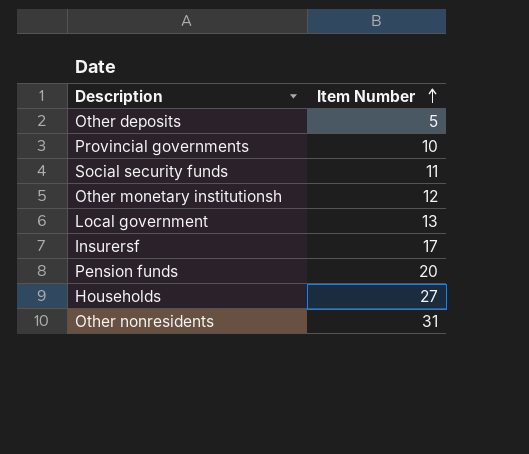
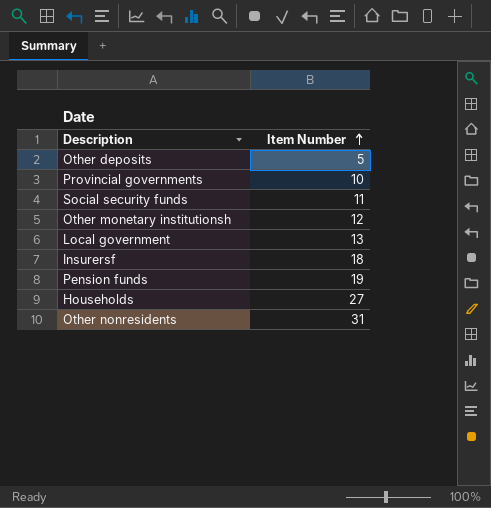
Insurersf | Item Number: 17 -> 18
Pension funds | Item Number: 20 -> 19

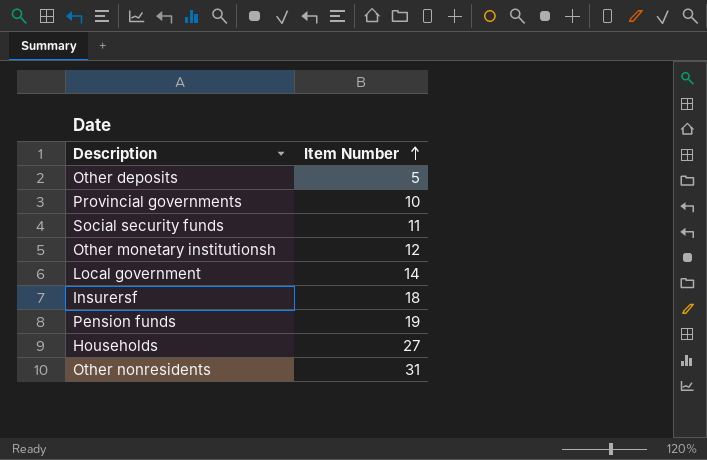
Local government | Item Number: 13 -> 14

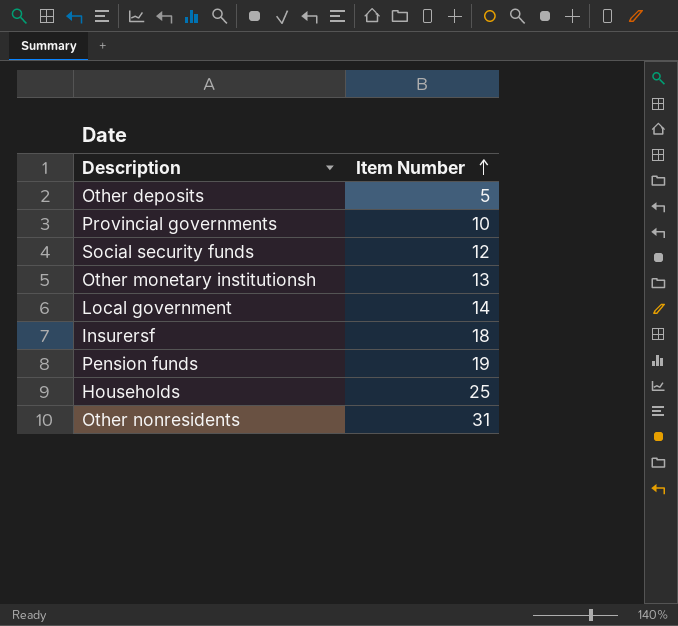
Social security funds | Item Number: 11 -> 12
Other monetary institutionsh | Item Number: 12 -> 13
Households | Item Number: 27 -> 25

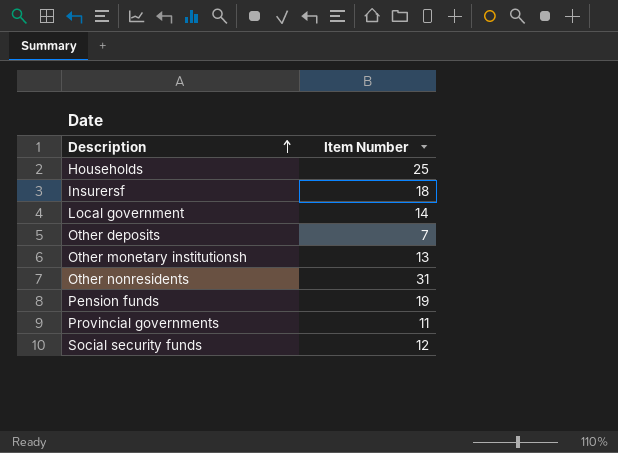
row order: Item Number ascending -> Description ascending
Other deposits | Item Number: 5 -> 7
Provincial governments | Item Number: 10 -> 11

